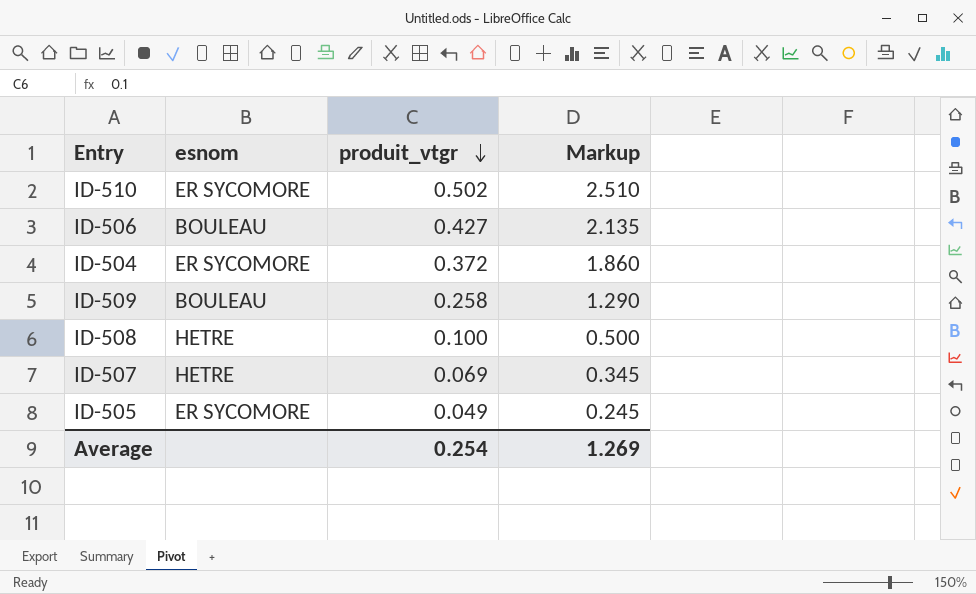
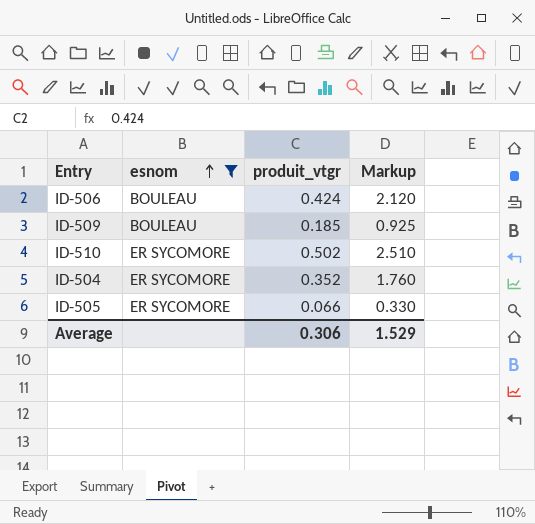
filter: none -> esnom != HETRE
row order: produit_vtgr descending -> esnom ascending
ID-506 | produit_vtgr: 0.427 -> 0.424
ID-506 | Markup: 2.135 -> 2.120
ID-509 | produit_vtgr: 0.258 -> 0.185
ID-509 | Markup: 1.290 -> 0.925
ID-504 | produit_vtgr: 0.372 -> 0.352
ID-504 | Markup: 1.860 -> 1.760
ID-505 | produit_vtgr: 0.049 -> 0.066
ID-505 | Markup: 0.245 -> 0.330
Average | produit_vtgr: 0.254 -> 0.306
Average | Markup: 1.269 -> 1.529

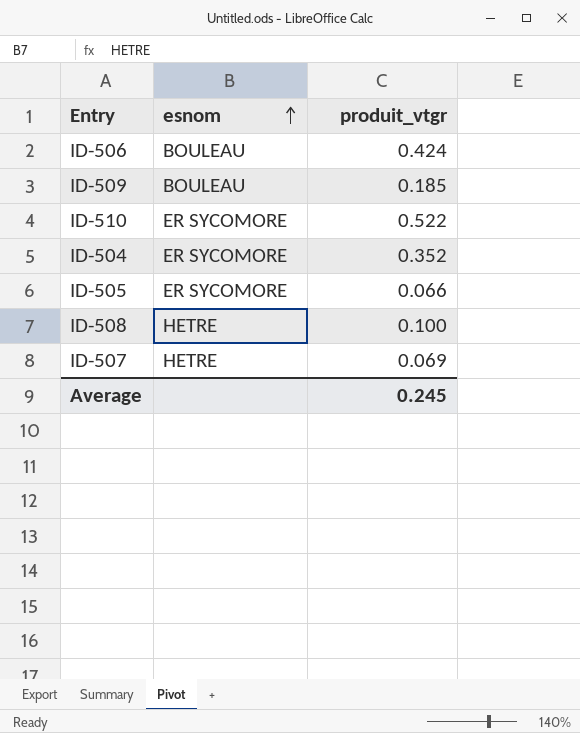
filter: esnom != HETRE -> none
column Markup | formula: [produit_vtgr] * 5 -> none
ID-510 | produit_vtgr: 0.502 -> 0.522
Average | produit_vtgr: 0.306 -> 0.245

